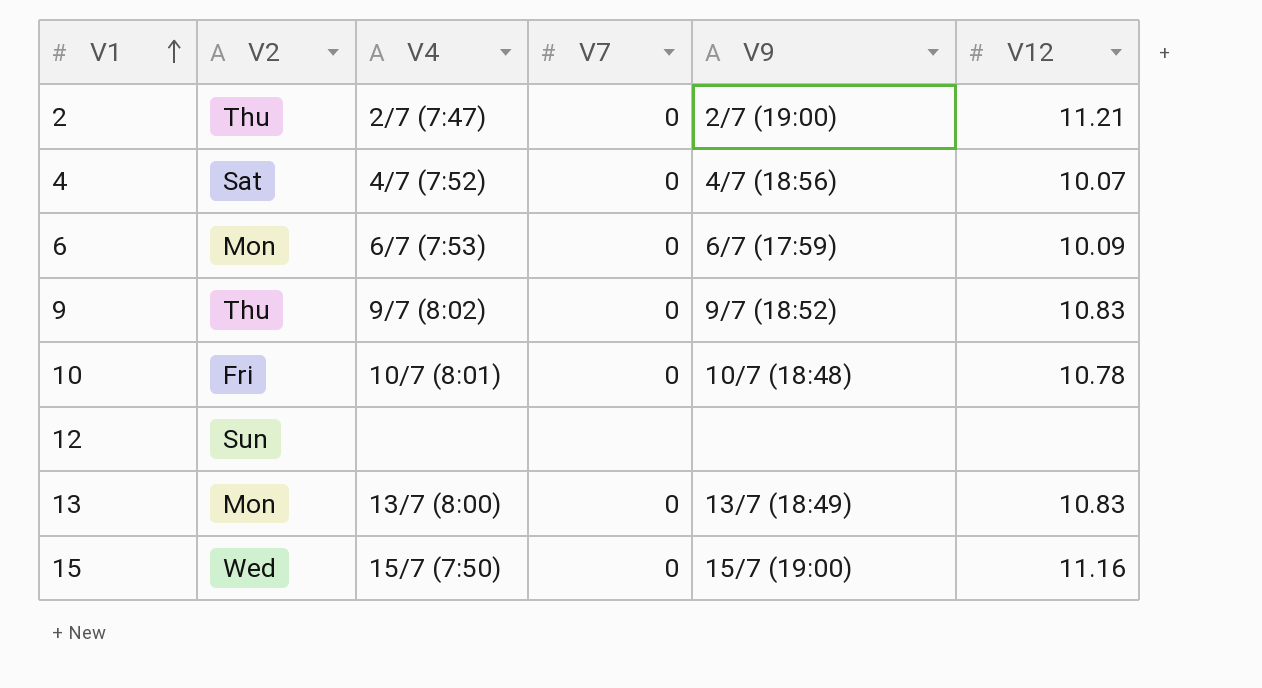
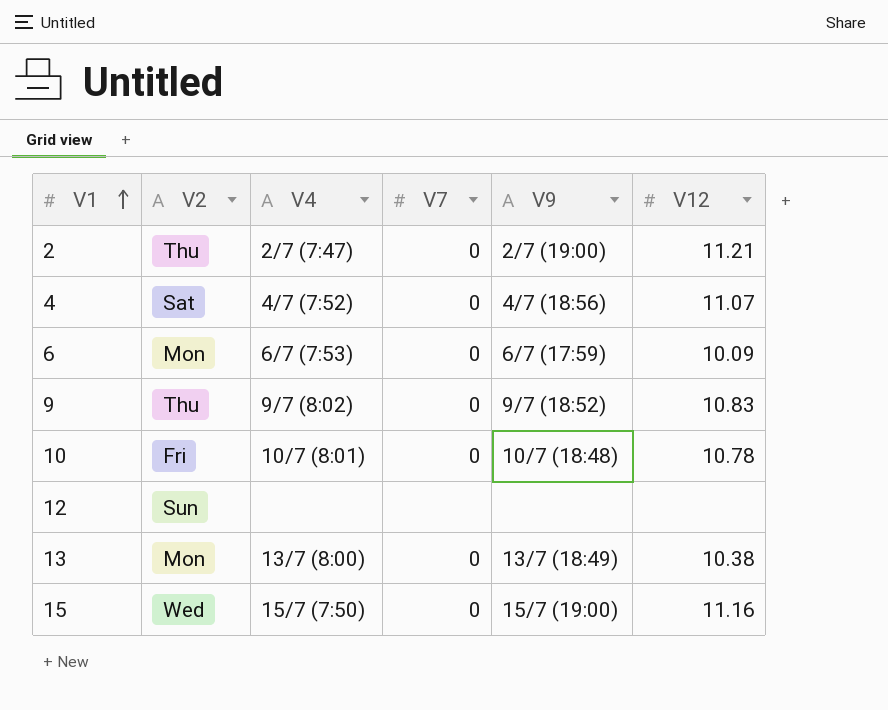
4 | V12: 10.07 -> 11.07
13 | V12: 10.83 -> 10.38

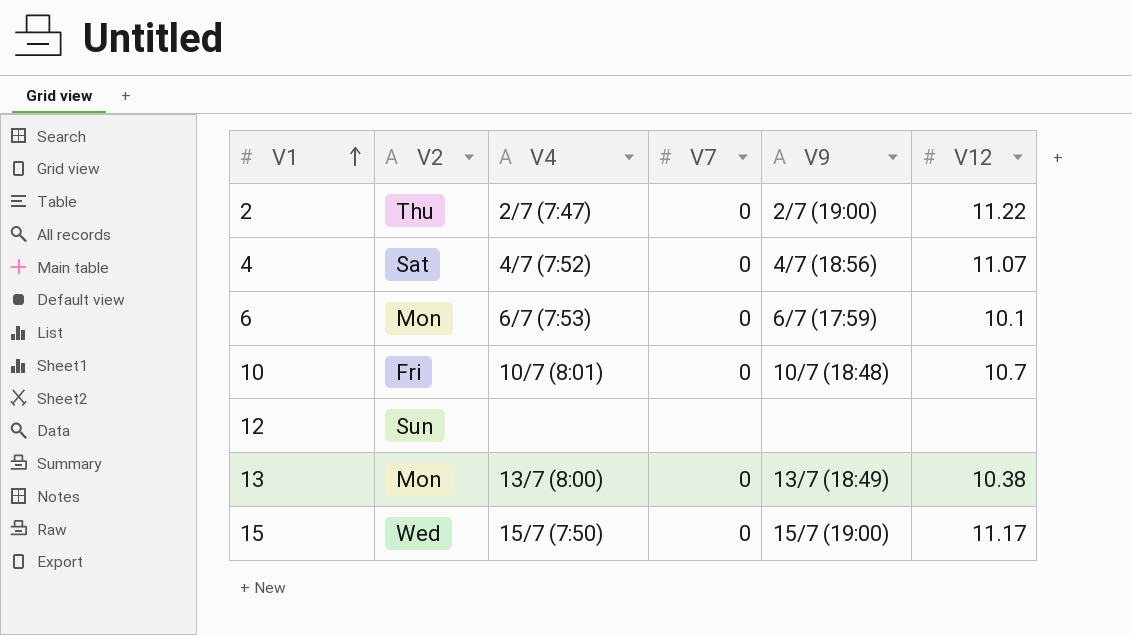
row 9: Thu | 9/7 (8:02) | 0 | 9/7 (18:52) | 10.83 -> none
2 | V12: 11.21 -> 11.22
6 | V12: 10.09 -> 10.1
10 | V12: 10.78 -> 10.7
15 | V12: 11.16 -> 11.17

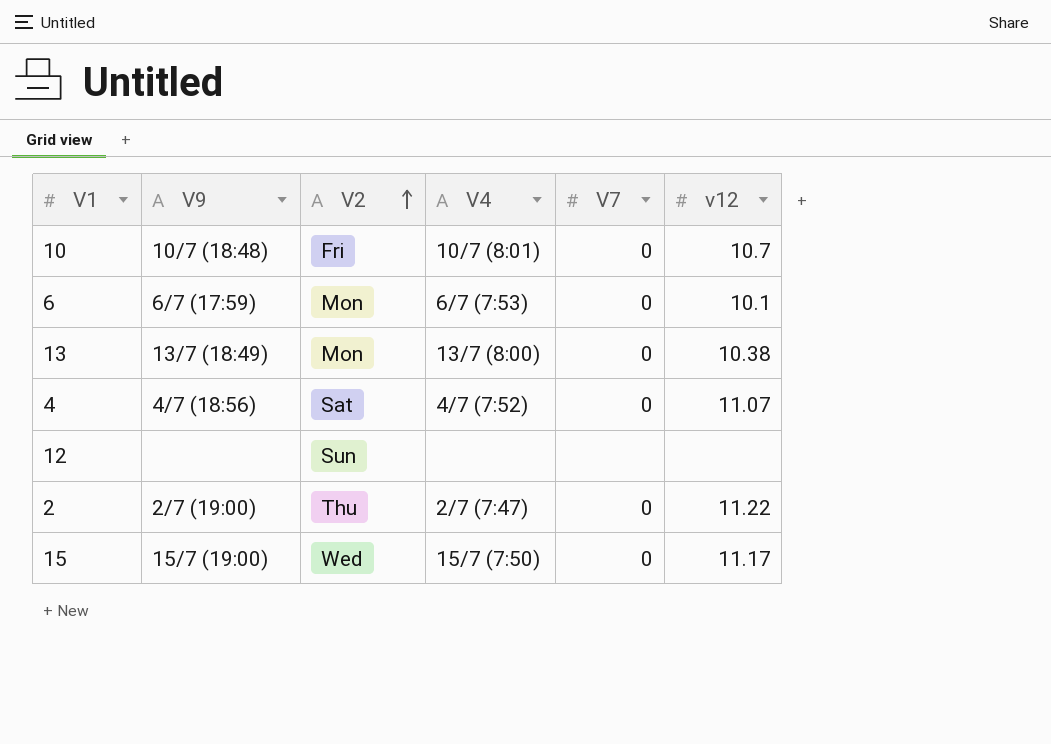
row order: V1 ascending -> V2 ascending
column V9 | position: 5 -> 2
column name: V12 -> v12

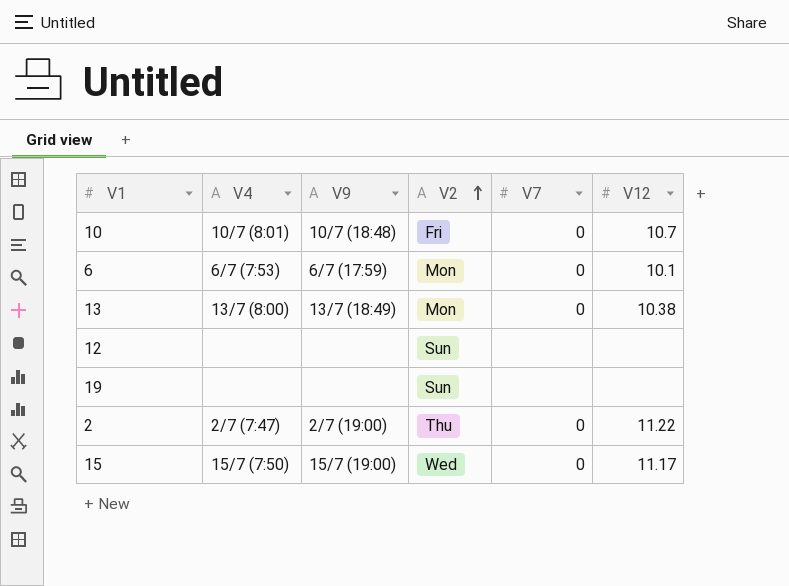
column V4 | position: 4 -> 2
column name: v12 -> V12
row 4: 4/7 (18:56) | Sat | 4/7 (7:52) | 0 | 11.07 -> none
row 19: none -> none | none | Sun | none | none

